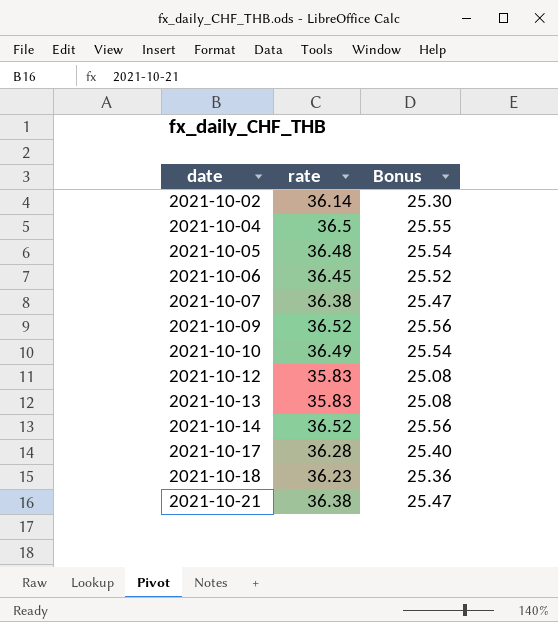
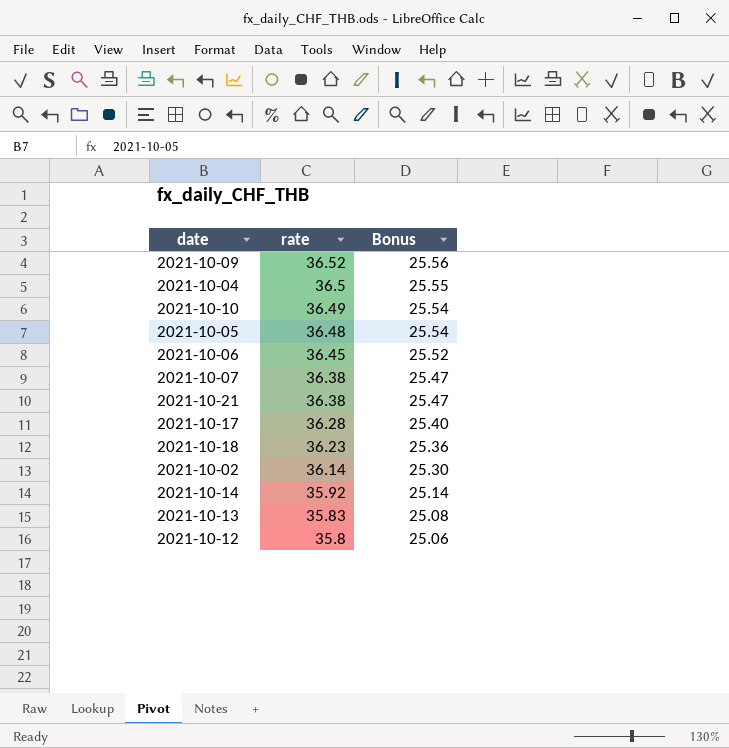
row order: date ascending -> rate descending
2021-10-14 | rate: 36.52 -> 35.92
2021-10-14 | Bonus: 25.56 -> 25.14
2021-10-12 | rate: 35.83 -> 35.8
2021-10-12 | Bonus: 25.08 -> 25.06

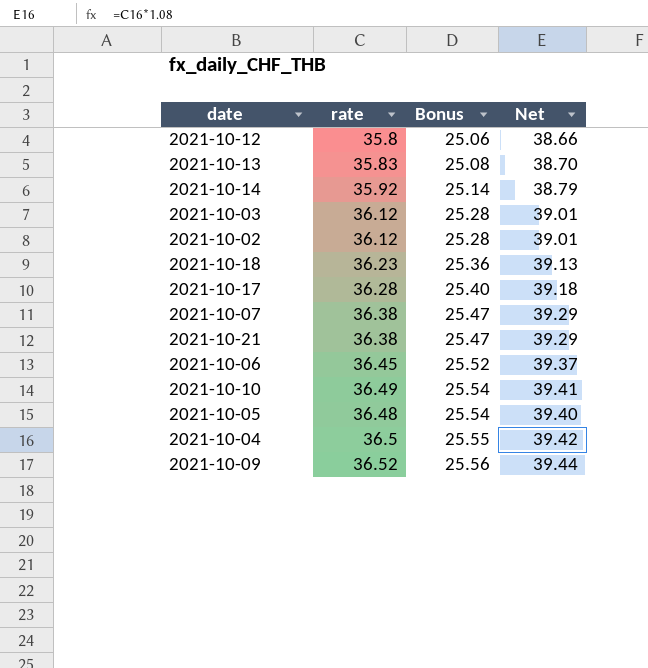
row order: rate descending -> Bonus ascending
column Net | formula: none -> [rate] * 1.08
row 2021-10-03: none -> 36.12 | 25.28 | 39.01
2021-10-02 | rate: 36.14 -> 36.12
2021-10-02 | Bonus: 25.30 -> 25.28

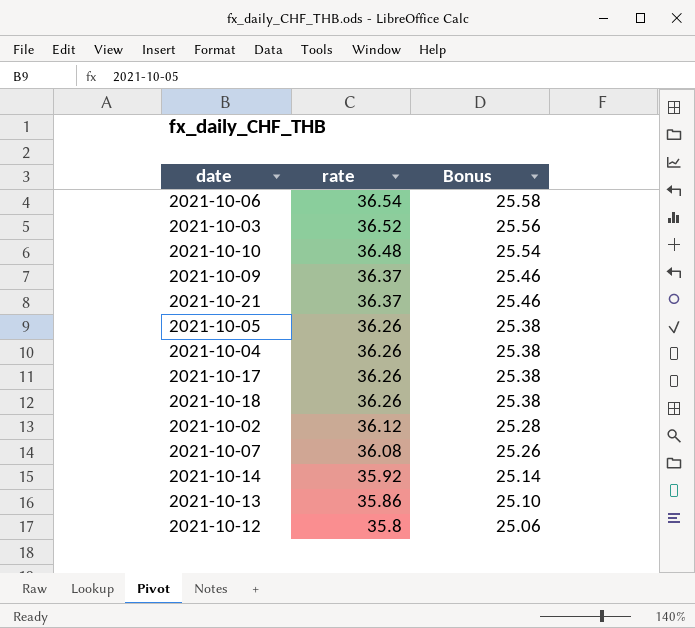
row order: Bonus ascending -> rate descending
column Net | formula: [rate] * 1.08 -> none
2021-10-06 | rate: 36.45 -> 36.54
2021-10-06 | Bonus: 25.52 -> 25.58
2021-10-03 | rate: 36.12 -> 36.52
2021-10-03 | Bonus: 25.28 -> 25.56
2021-10-10 | rate: 36.49 -> 36.48
2021-10-09 | rate: 36.52 -> 36.37
2021-10-09 | Bonus: 25.56 -> 25.46
2021-10-21 | rate: 36.38 -> 36.37
2021-10-21 | Bonus: 25.47 -> 25.46
2021-10-05 | rate: 36.48 -> 36.26
2021-10-05 | Bonus: 25.54 -> 25.38
2021-10-04 | rate: 36.5 -> 36.26
2021-10-04 | Bonus: 25.55 -> 25.38
2021-10-17 | rate: 36.28 -> 36.26
2021-10-17 | Bonus: 25.40 -> 25.38
2021-10-18 | rate: 36.23 -> 36.26
2021-10-18 | Bonus: 25.36 -> 25.38
2021-10-07 | rate: 36.38 -> 36.08
2021-10-07 | Bonus: 25.47 -> 25.26
2021-10-13 | rate: 35.83 -> 35.86
2021-10-13 | Bonus: 25.08 -> 25.10

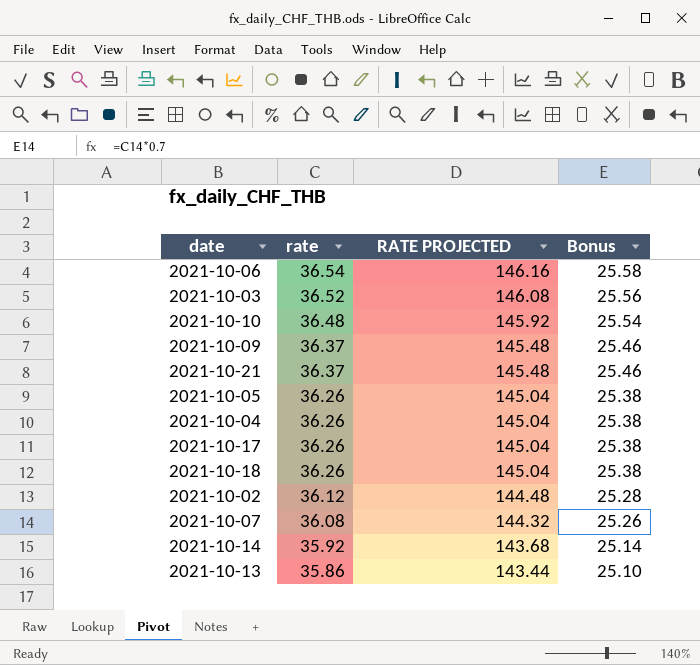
column RATE PROJECTED | formula: none -> [rate] * 4
row 2021-10-12: 35.8 | 25.06 -> none

